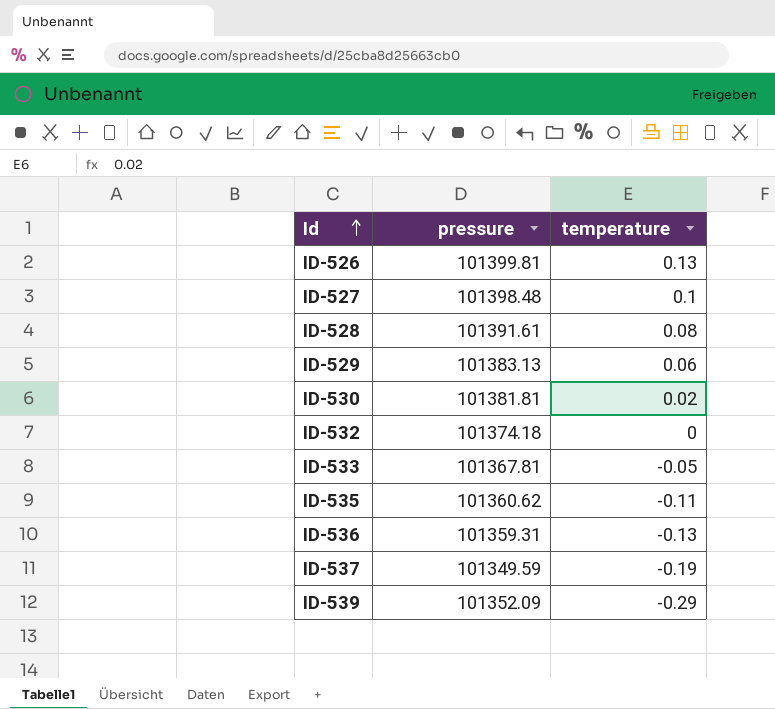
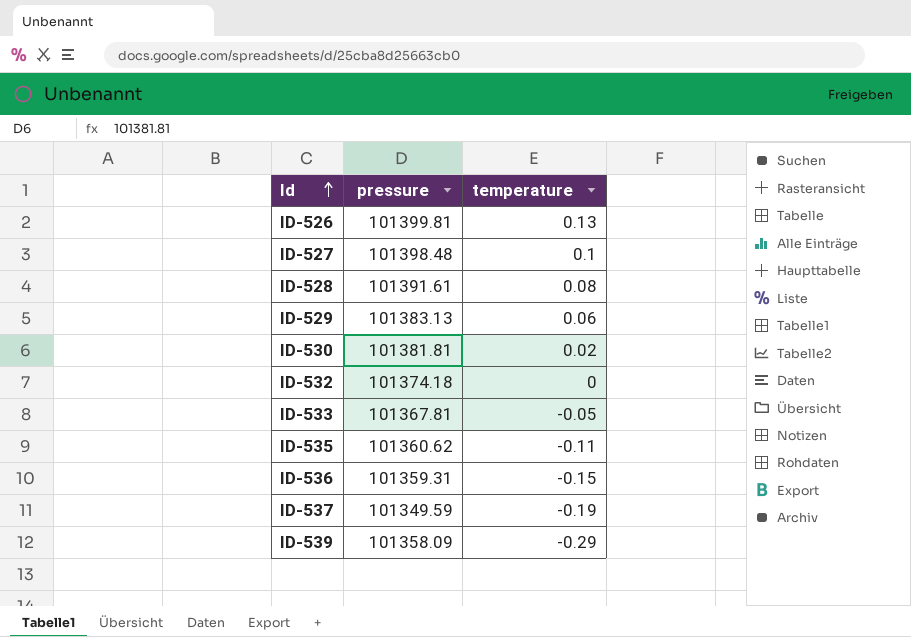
ID-536 | temperature: -0.13 -> -0.15
ID-539 | pressure: 101352.09 -> 101358.09

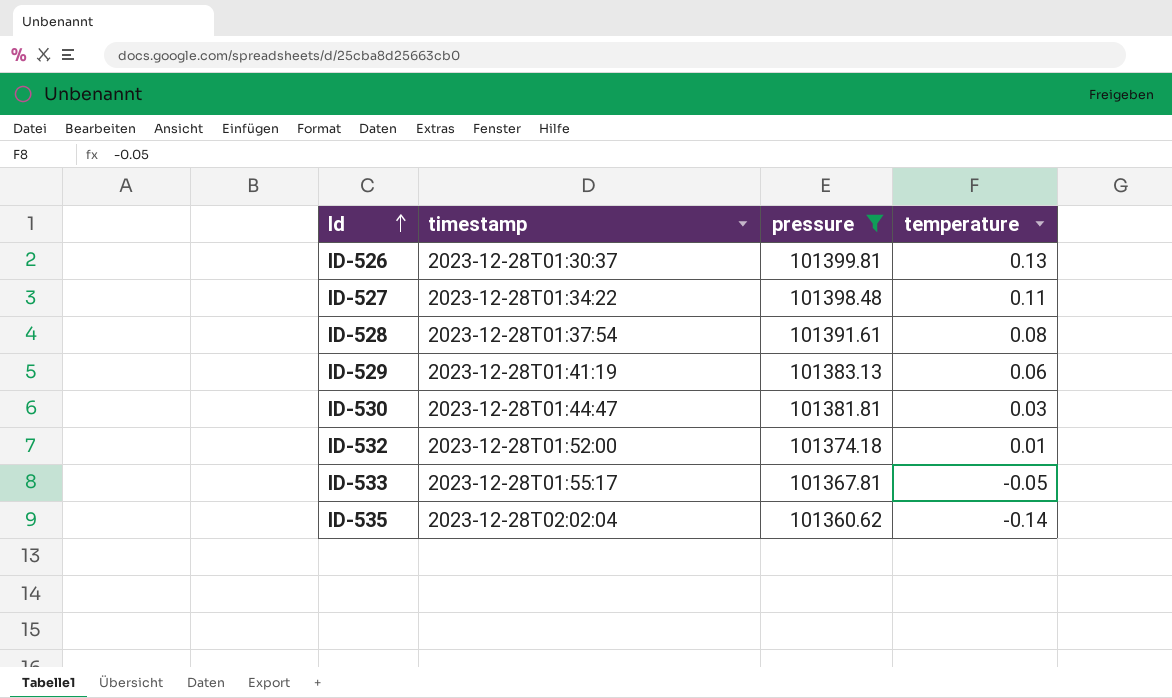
filter: none -> pressure >= 101360.62
column timestamp | position: none -> 2
ID-527 | temperature: 0.1 -> 0.11
ID-530 | temperature: 0.02 -> 0.03
ID-532 | temperature: 0 -> 0.01
ID-535 | temperature: -0.11 -> -0.14

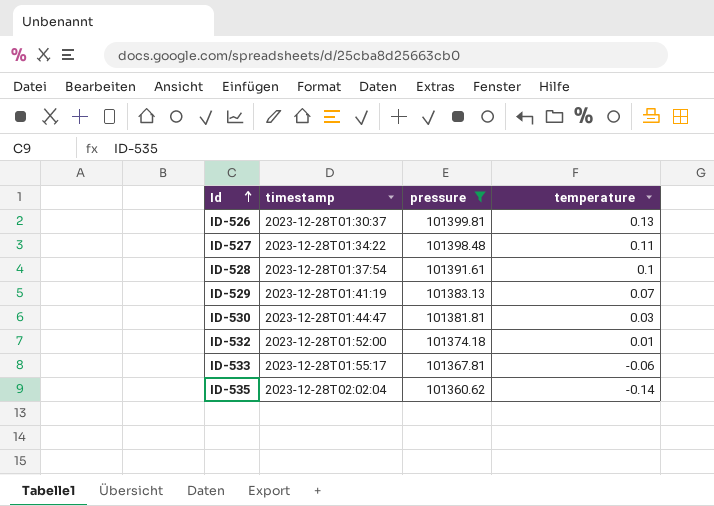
ID-528 | temperature: 0.08 -> 0.1
ID-529 | temperature: 0.06 -> 0.07
ID-533 | temperature: -0.05 -> -0.06

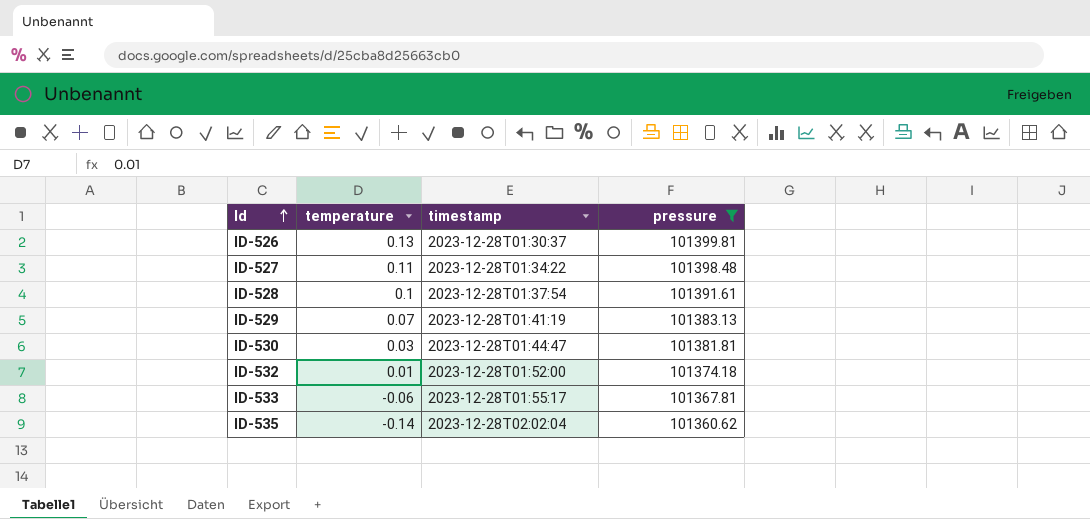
column temperature | position: 4 -> 2

